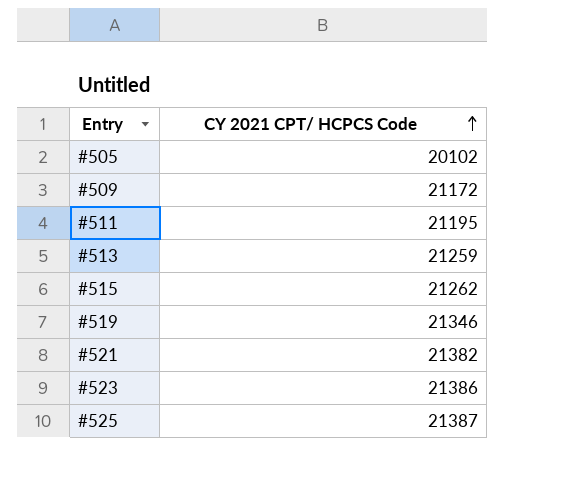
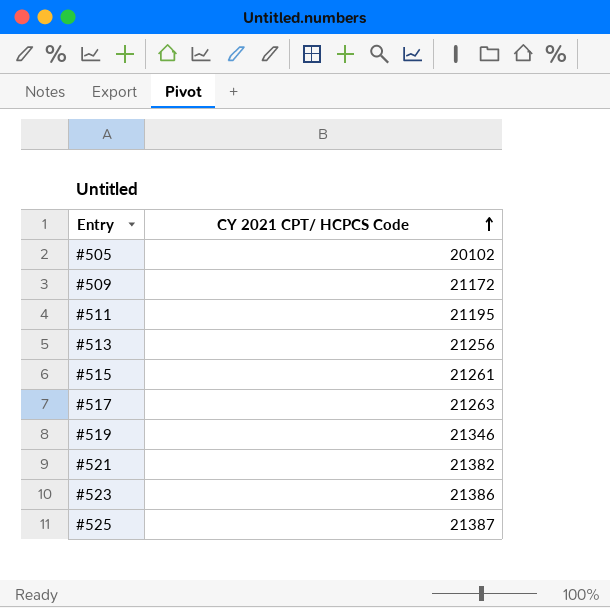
#513 | CY 2021 CPT/ HCPCS Code: 21259 -> 21256
#515 | CY 2021 CPT/ HCPCS Code: 21262 -> 21261
row #517: none -> 21263

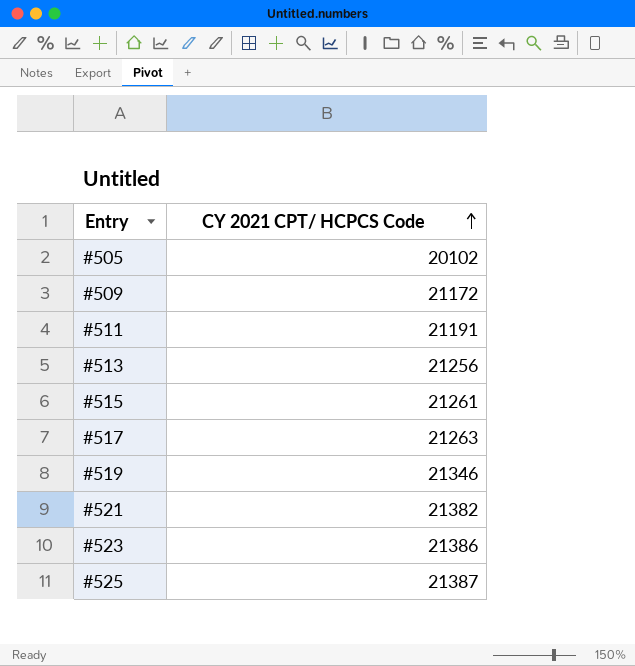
#511 | CY 2021 CPT/ HCPCS Code: 21195 -> 21191

